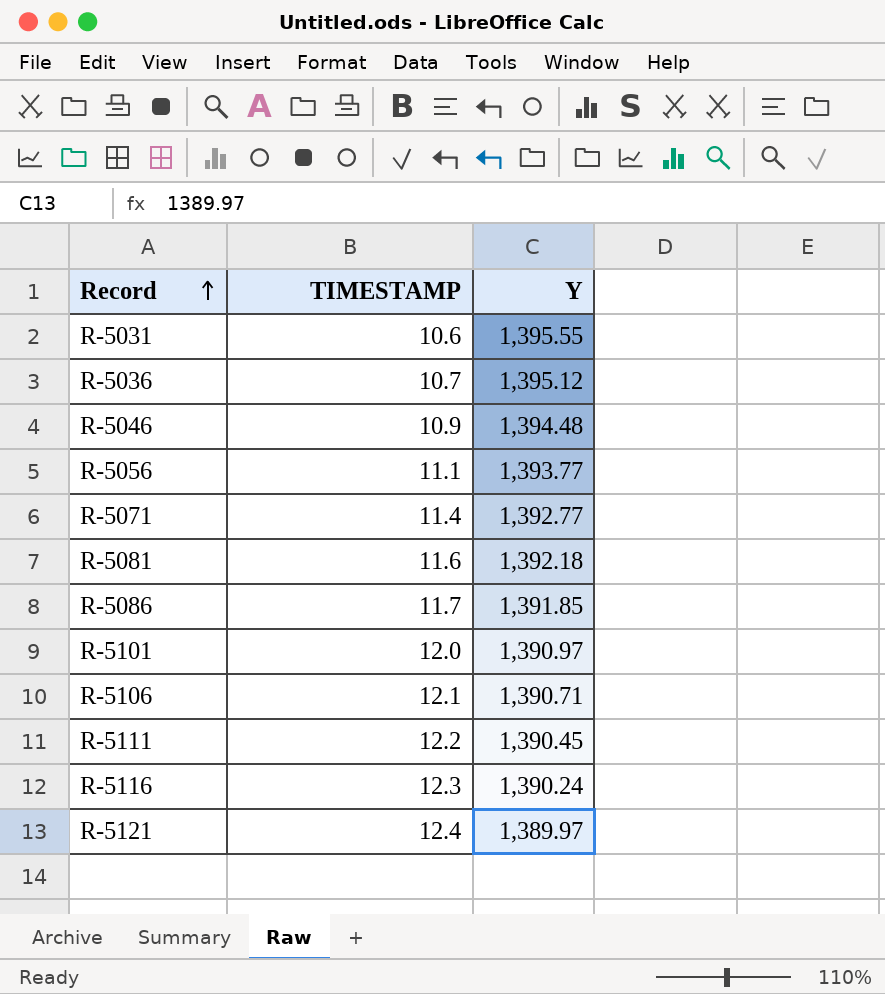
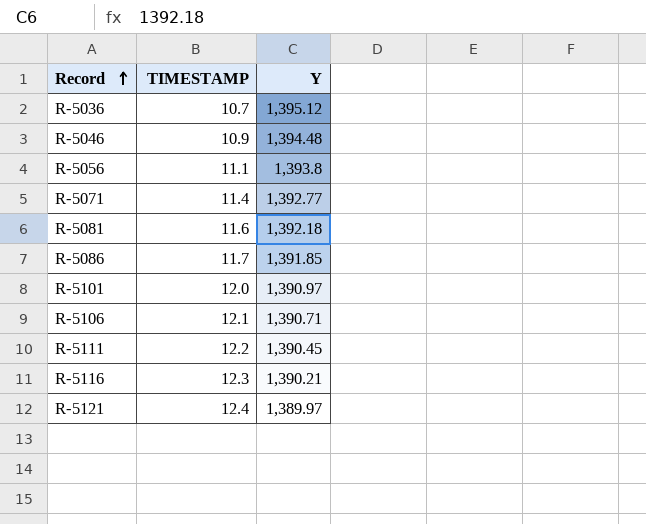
row R-5031: 10.6 | 1,395.55 -> none
R-5056 | Y: 1,393.77 -> 1,393.8
R-5116 | Y: 1,390.24 -> 1,390.21

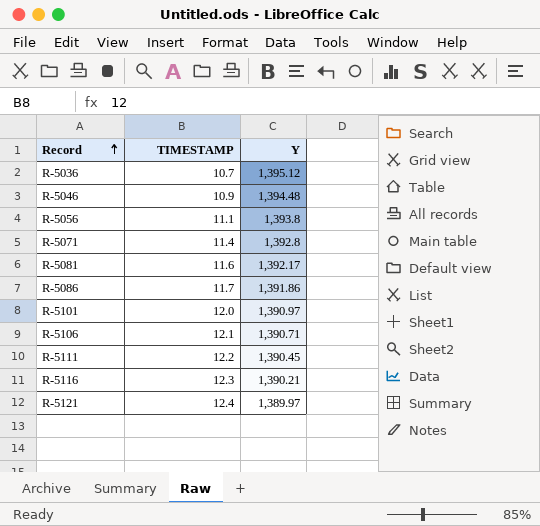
R-5071 | Y: 1,392.77 -> 1,392.8
R-5081 | Y: 1,392.18 -> 1,392.17
R-5086 | Y: 1,391.85 -> 1,391.86

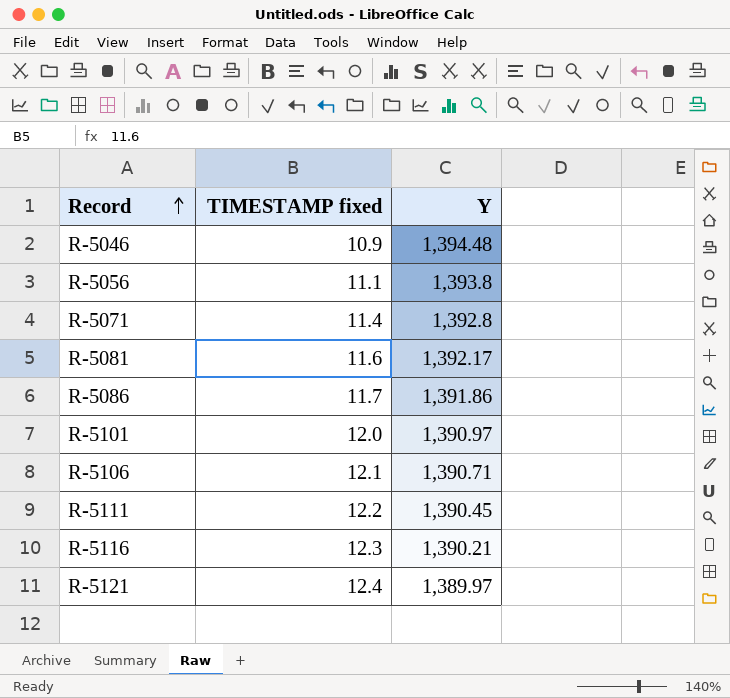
column name: TIMESTAMP -> TIMESTAMP fixed
row R-5036: 10.7 | 1,395.12 -> none

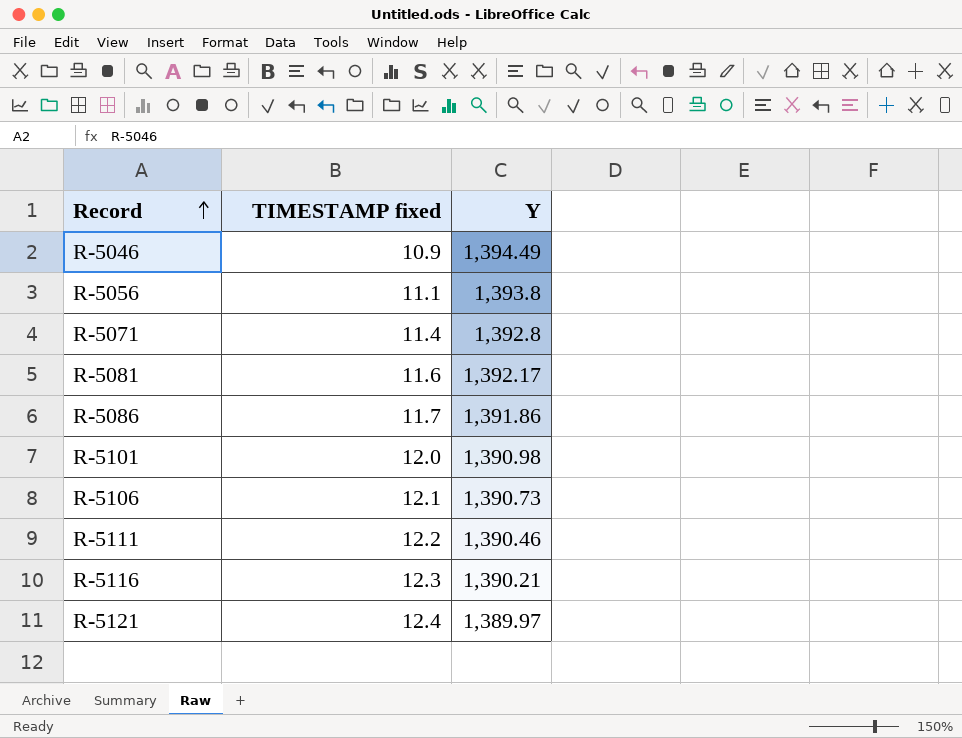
R-5046 | Y: 1,394.48 -> 1,394.49
R-5101 | Y: 1,390.97 -> 1,390.98
R-5106 | Y: 1,390.71 -> 1,390.73
R-5111 | Y: 1,390.45 -> 1,390.46

